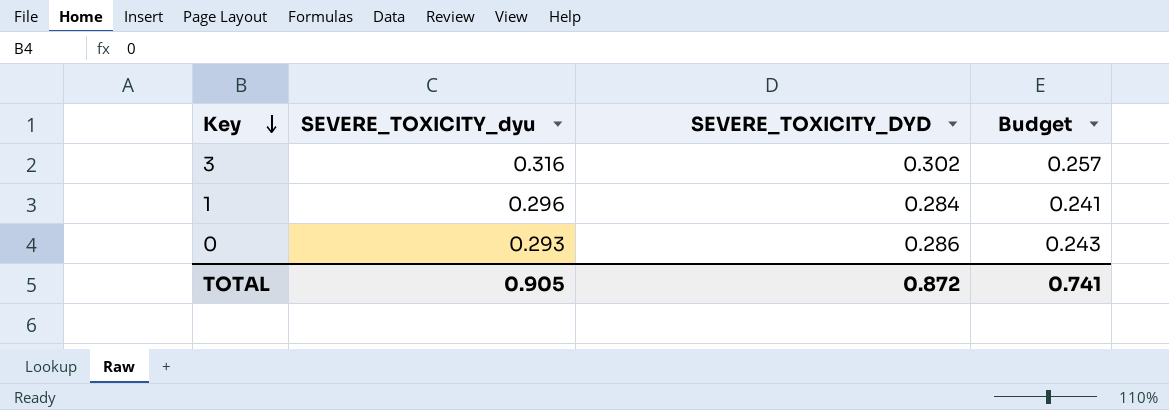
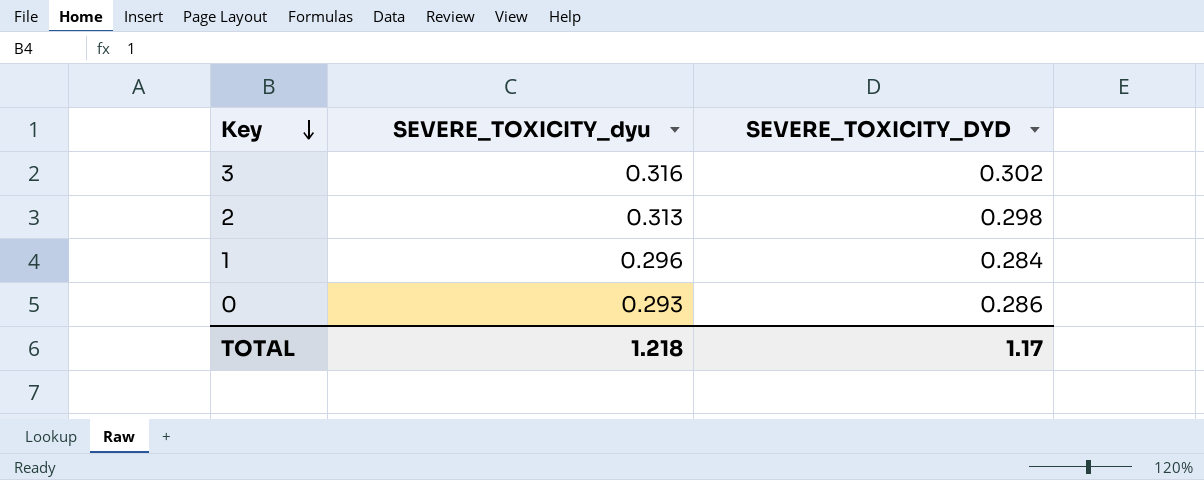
column Budget | formula: [SEVERE_TOXICITY_DYD] * 0.85 -> none
row 2: none -> 0.313 | 0.298
TOTAL | SEVERE_TOXICITY_dyu: 0.905 -> 1.218
TOTAL | SEVERE_TOXICITY_DYD: 0.872 -> 1.17

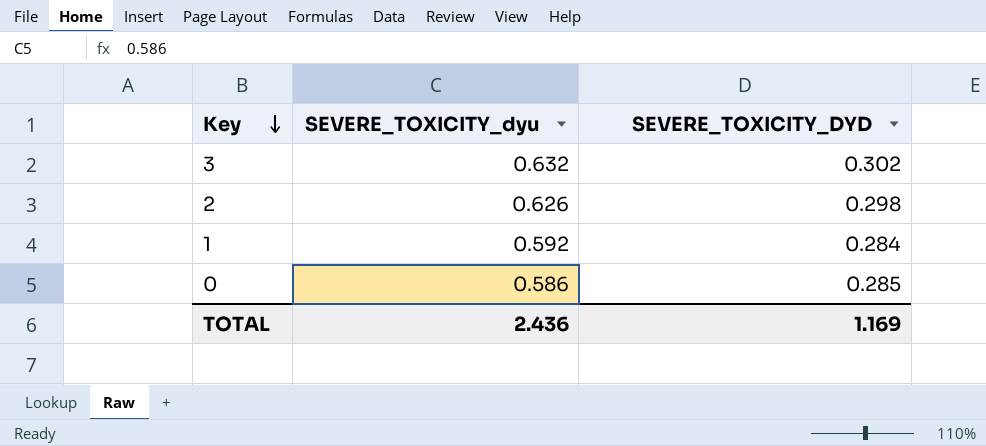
3 | SEVERE_TOXICITY_dyu: 0.316 -> 0.632
2 | SEVERE_TOXICITY_dyu: 0.313 -> 0.626
1 | SEVERE_TOXICITY_dyu: 0.296 -> 0.592
0 | SEVERE_TOXICITY_dyu: 0.293 -> 0.586
0 | SEVERE_TOXICITY_DYD: 0.286 -> 0.285
TOTAL | SEVERE_TOXICITY_dyu: 1.218 -> 2.436
TOTAL | SEVERE_TOXICITY_DYD: 1.17 -> 1.169

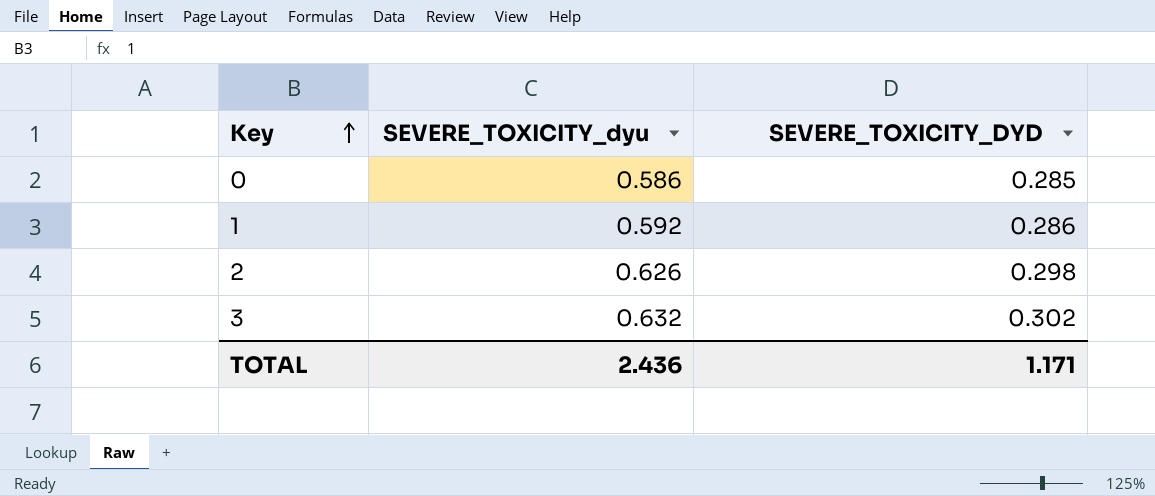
row order: Key descending -> Key ascending
1 | SEVERE_TOXICITY_DYD: 0.284 -> 0.286
TOTAL | SEVERE_TOXICITY_DYD: 1.169 -> 1.171

